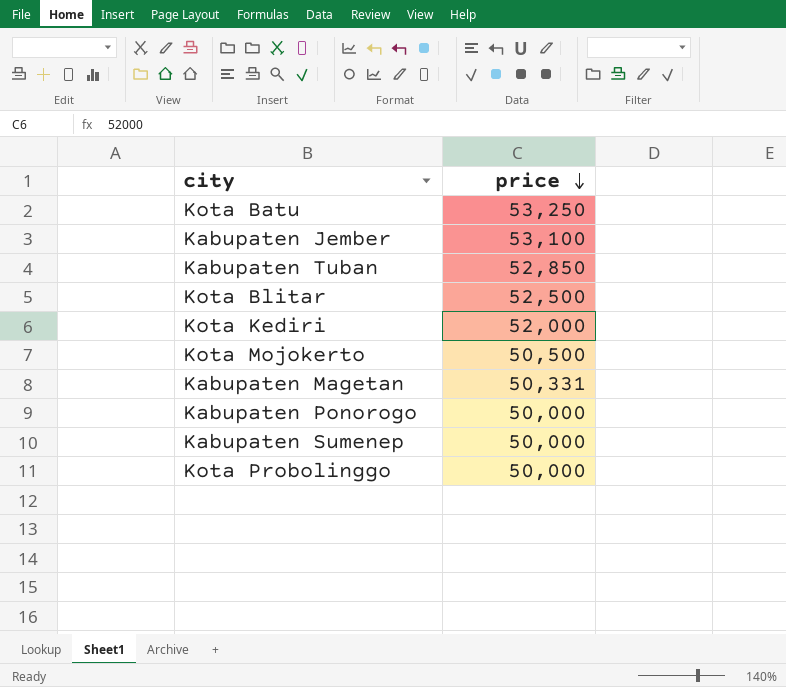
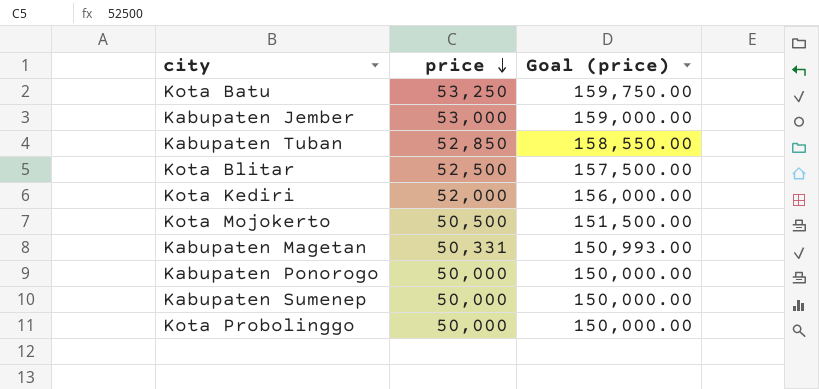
column Goal (price) | formula: none -> [price] * 3
Kabupaten Jember | price: 53,100 -> 53,000

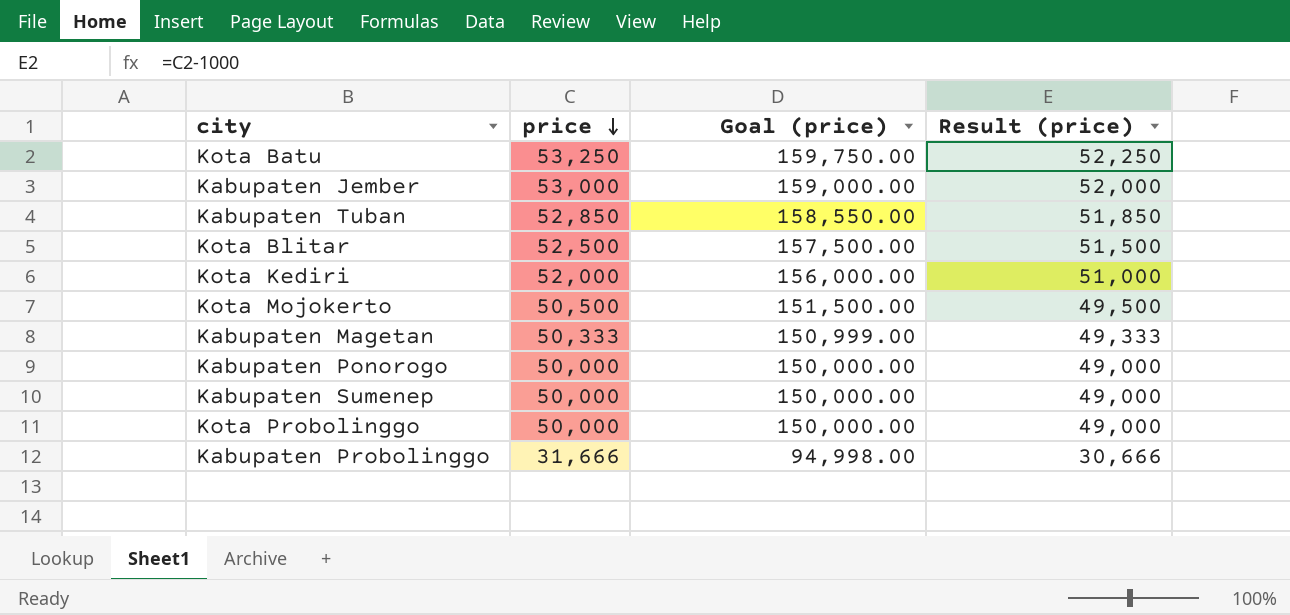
column Result (price) | formula: none -> [price] - 1000
Kabupaten Magetan | price: 50,331 -> 50,333
Kabupaten Magetan | Goal (price): 150,993.00 -> 150,999.00
row Kabupaten Probolinggo: none -> 31,666 | 94,998.00 | 30,666

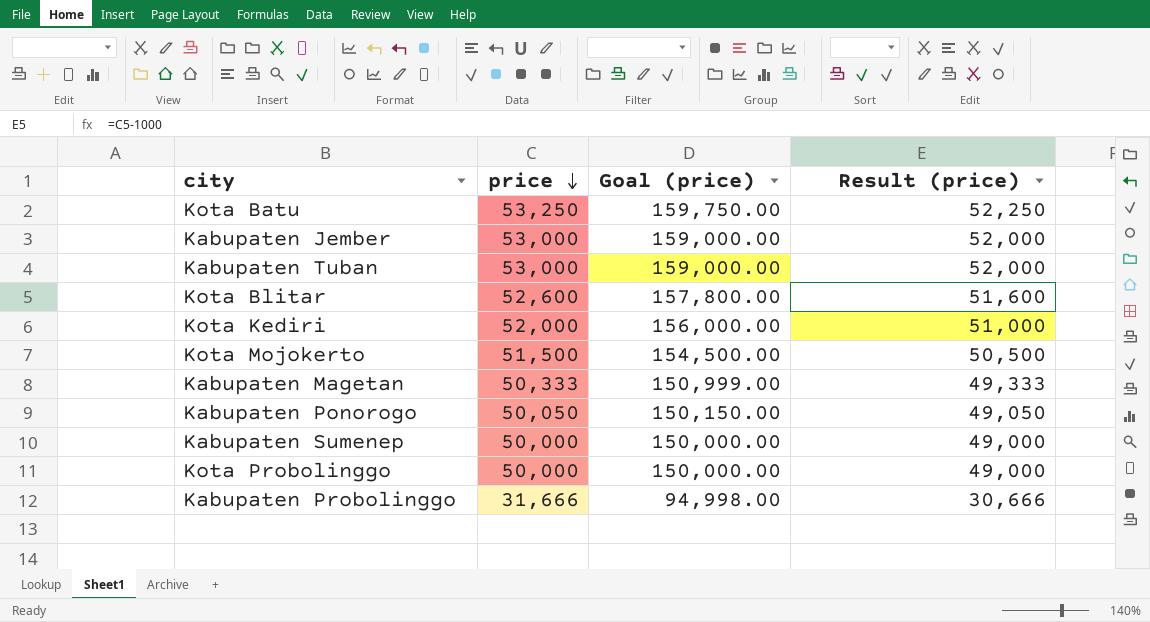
Kabupaten Tuban | price: 52,850 -> 53,000
Kabupaten Tuban | Goal (price): 158,550.00 -> 159,000.00
Kabupaten Tuban | Result (price): 51,850 -> 52,000
Kota Blitar | price: 52,500 -> 52,600
Kota Blitar | Goal (price): 157,500.00 -> 157,800.00
Kota Blitar | Result (price): 51,500 -> 51,600
Kota Mojokerto | price: 50,500 -> 51,500
Kota Mojokerto | Goal (price): 151,500.00 -> 154,500.00
Kota Mojokerto | Result (price): 49,500 -> 50,500
Kabupaten Ponorogo | price: 50,000 -> 50,050
Kabupaten Ponorogo | Goal (price): 150,000.00 -> 150,150.00
Kabupaten Ponorogo | Result (price): 49,000 -> 49,050

